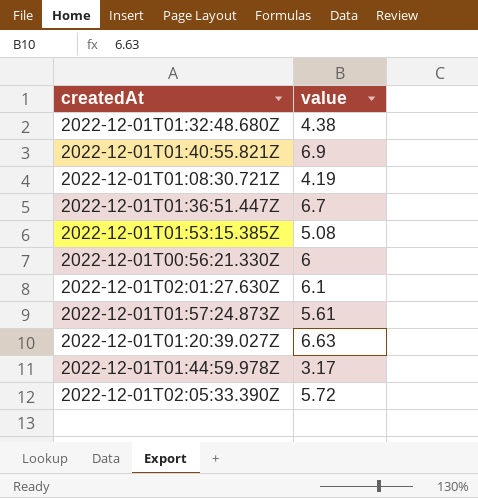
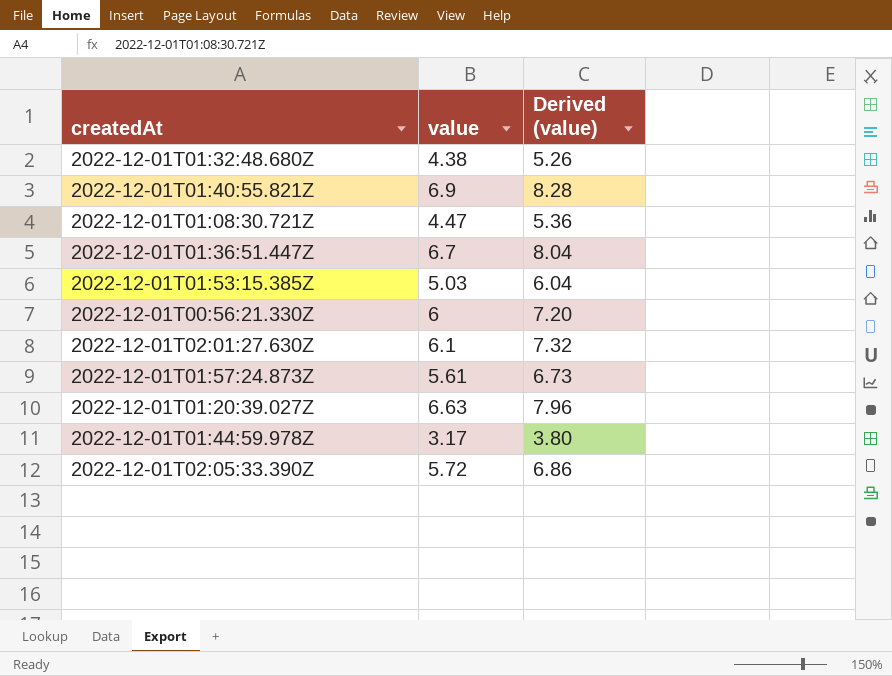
column Derived (value) | formula: none -> [value] * 1.2
2022-12-01T01:08:30.721Z | value: 4.19 -> 4.47
2022-12-01T01:53:15.385Z | value: 5.08 -> 5.03

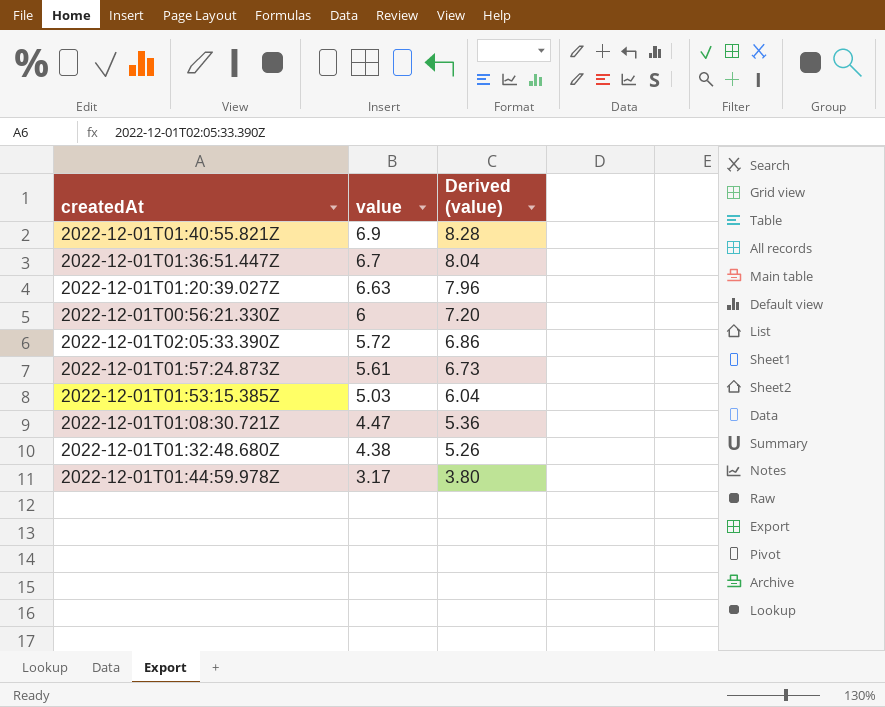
row order: none -> value descending
row 2022-12-01T02:01:27.630Z: 6.1 | 7.32 -> none

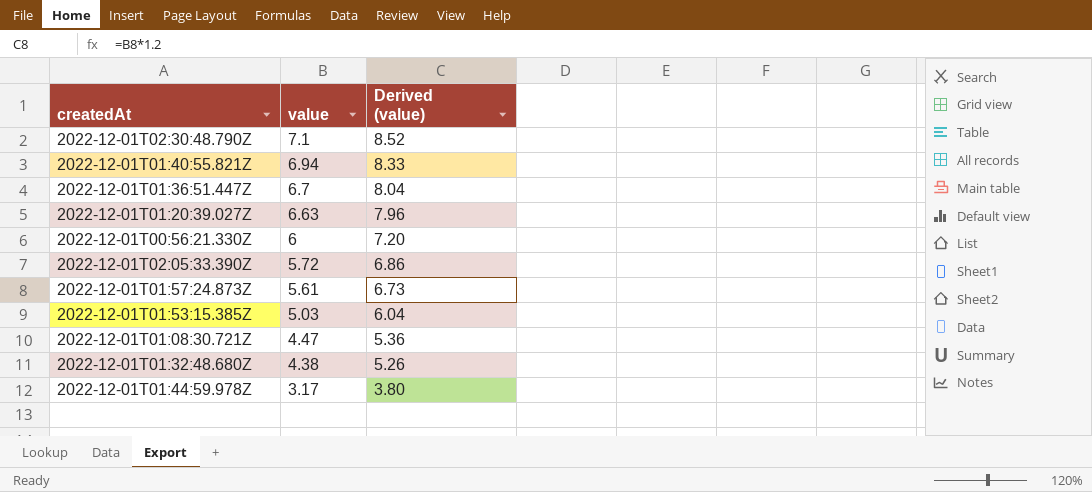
row 2022-12-01T02:30:48.790Z: none -> 7.1 | 8.52
2022-12-01T01:40:55.821Z | value: 6.9 -> 6.94
2022-12-01T01:40:55.821Z | Derived (value): 8.28 -> 8.33

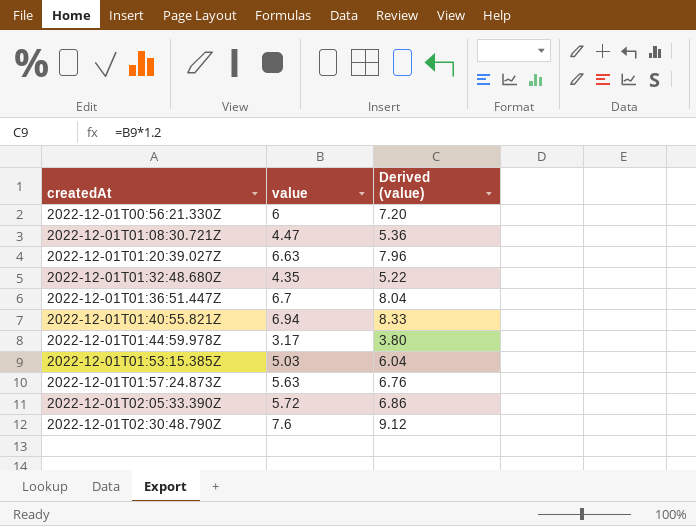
row order: value descending -> createdAt ascending
2022-12-01T01:32:48.680Z | value: 4.38 -> 4.35
2022-12-01T01:32:48.680Z | Derived (value): 5.26 -> 5.22
2022-12-01T01:57:24.873Z | value: 5.61 -> 5.63
2022-12-01T01:57:24.873Z | Derived (value): 6.73 -> 6.76
2022-12-01T02:30:48.790Z | value: 7.1 -> 7.6
2022-12-01T02:30:48.790Z | Derived (value): 8.52 -> 9.12

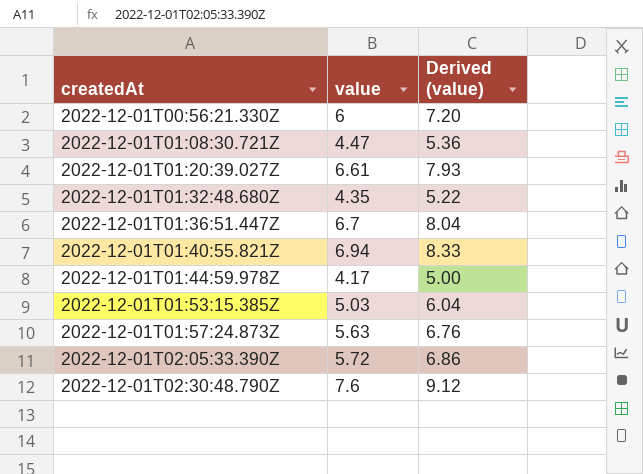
2022-12-01T01:20:39.027Z | value: 6.63 -> 6.61
2022-12-01T01:20:39.027Z | Derived (value): 7.96 -> 7.93
2022-12-01T01:44:59.978Z | value: 3.17 -> 4.17
2022-12-01T01:44:59.978Z | Derived (value): 3.80 -> 5.00

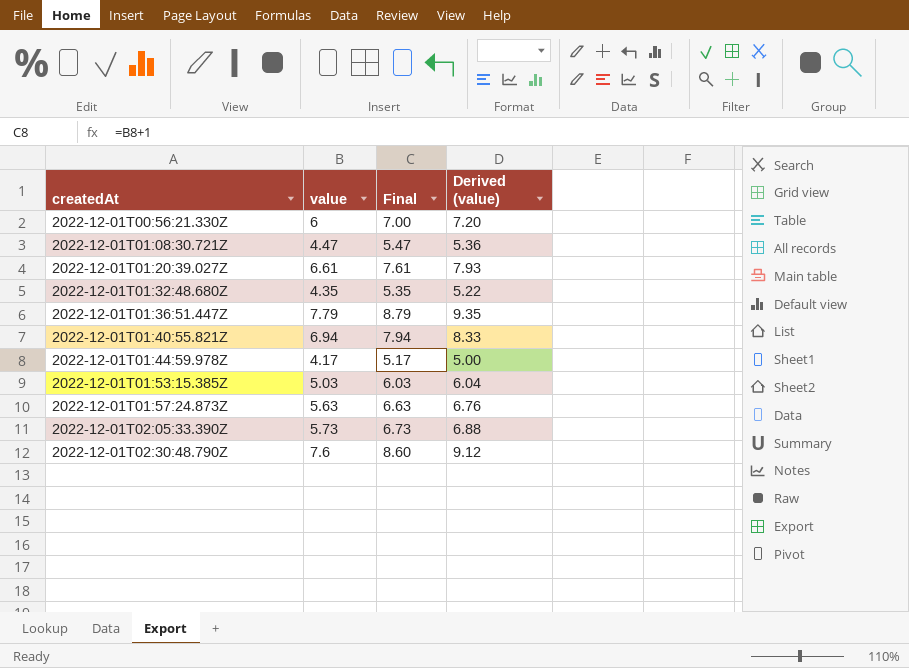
column Final | formula: none -> [value] + 1
2022-12-01T01:36:51.447Z | value: 6.7 -> 7.79
2022-12-01T01:36:51.447Z | Derived (value): 8.04 -> 9.35
2022-12-01T02:05:33.390Z | value: 5.72 -> 5.73
2022-12-01T02:05:33.390Z | Derived (value): 6.86 -> 6.88

